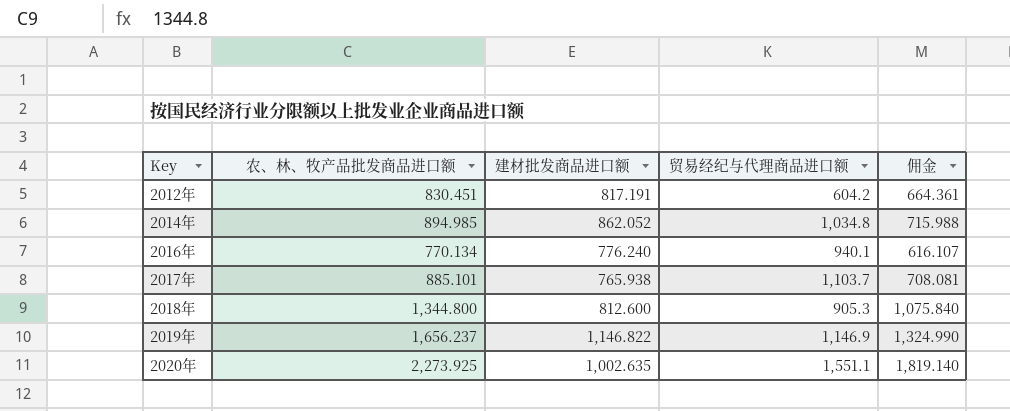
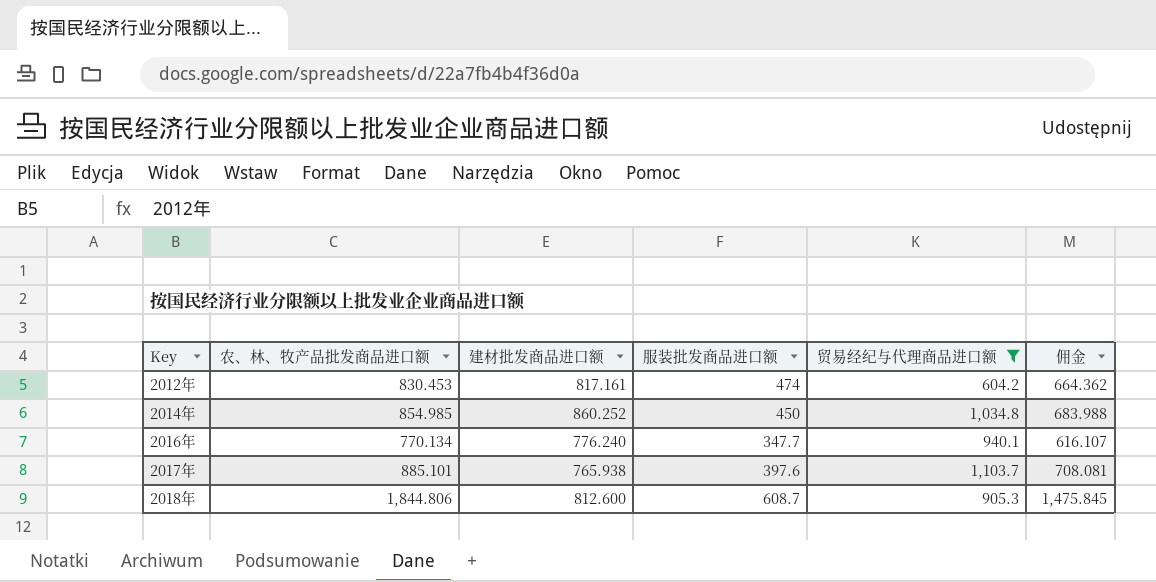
filter: none -> 贸易经纪与代理商品进口额 <= 1,103.7
column 服装批发商品进口额 | position: none -> 4
2012年 | 农、林、牧产品批发商品进口额: 830.451 -> 830.453
2012年 | 建材批发商品进口额: 817.191 -> 817.161
2012年 | 佣金: 664.361 -> 664.362
2014年 | 农、林、牧产品批发商品进口额: 894.985 -> 854.985
2014年 | 建材批发商品进口额: 862.052 -> 860.252
2014年 | 佣金: 715.988 -> 683.988
2018年 | 农、林、牧产品批发商品进口额: 1,344.800 -> 1,844.806
2018年 | 佣金: 1,075.840 -> 1,475.845

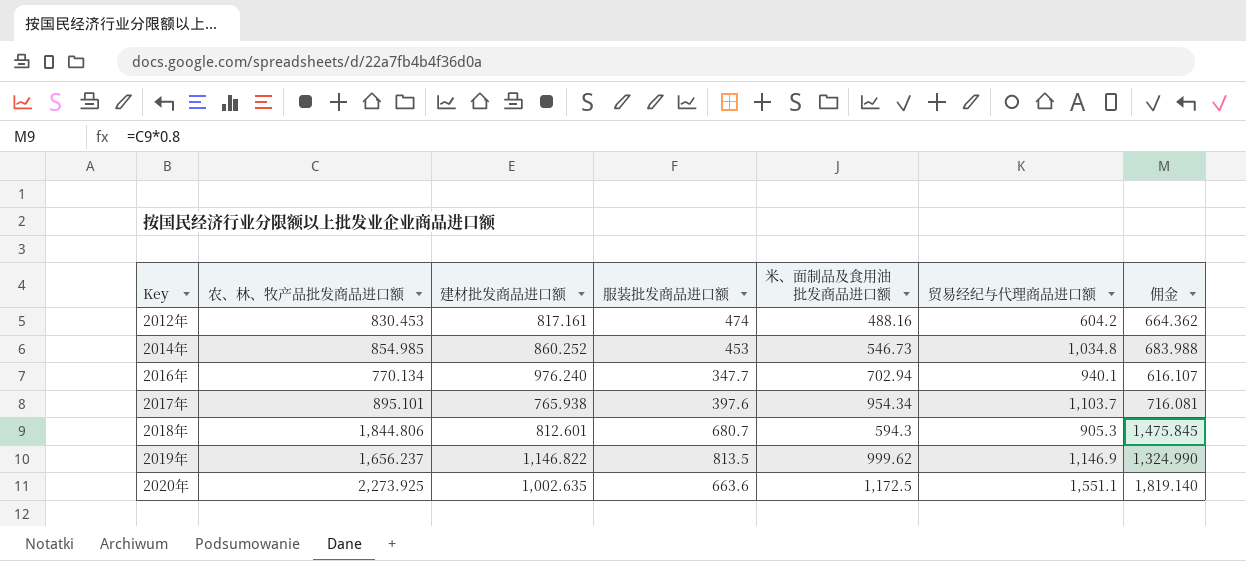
filter: 贸易经纪与代理商品进口额 <= 1,103.7 -> none
column 米、面制品及食用油批发商品进口额 | position: none -> 5
2014年 | 服装批发商品进口额: 450 -> 453
2016年 | 建材批发商品进口额: 776.240 -> 976.240
2017年 | 农、林、牧产品批发商品进口额: 885.101 -> 895.101
2017年 | 佣金: 708.081 -> 716.081
2018年 | 建材批发商品进口额: 812.600 -> 812.601
2018年 | 服装批发商品进口额: 608.7 -> 680.7

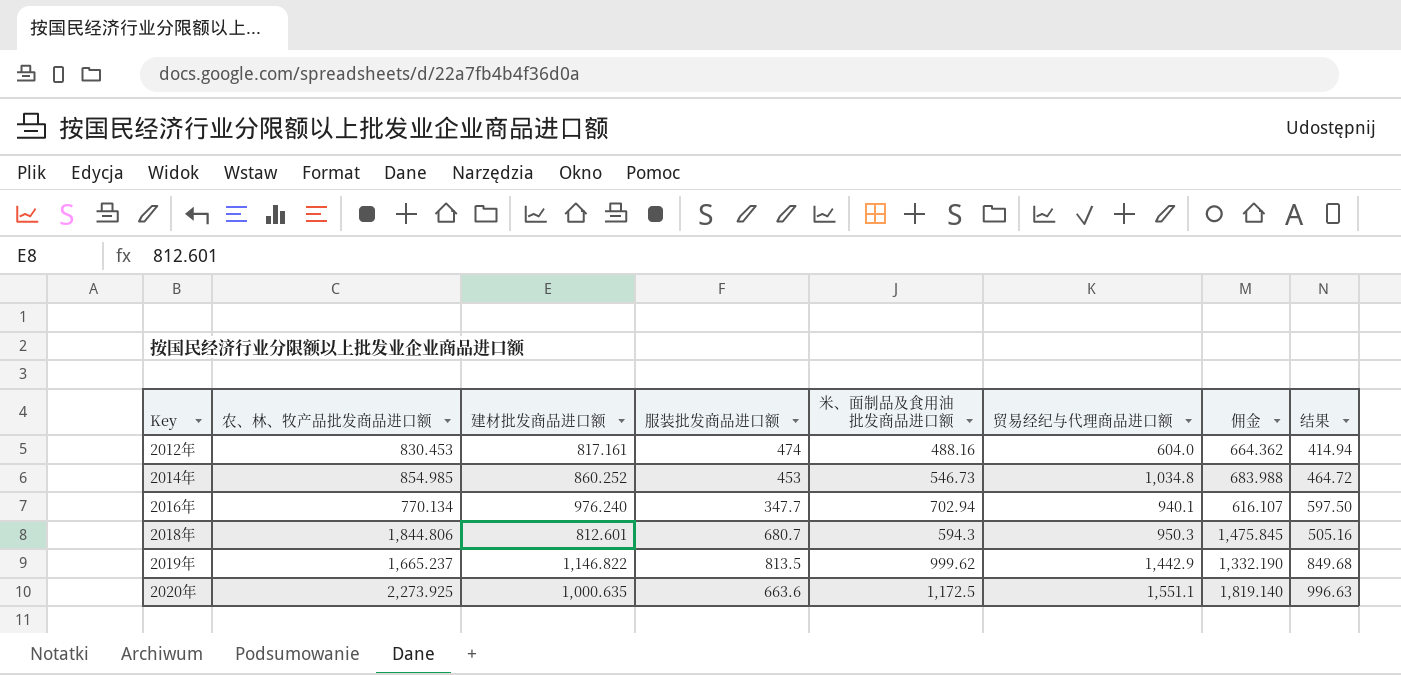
column 结果 | formula: none -> [米、面制品及食用油批发商品进口额] * 0.85
row 2017年: 895.101 | 765.938 | 397.6 | 954.34 | 1,103.7 | 716.081 -> none
2012年 | 贸易经纪与代理商品进口额: 604.2 -> 604.0
2018年 | 贸易经纪与代理商品进口额: 905.3 -> 950.3
2019年 | 农、林、牧产品批发商品进口额: 1,656.237 -> 1,665.237
2019年 | 贸易经纪与代理商品进口额: 1,146.9 -> 1,442.9
2019年 | 佣金: 1,324.990 -> 1,332.190
2020年 | 建材批发商品进口额: 1,002.635 -> 1,000.635

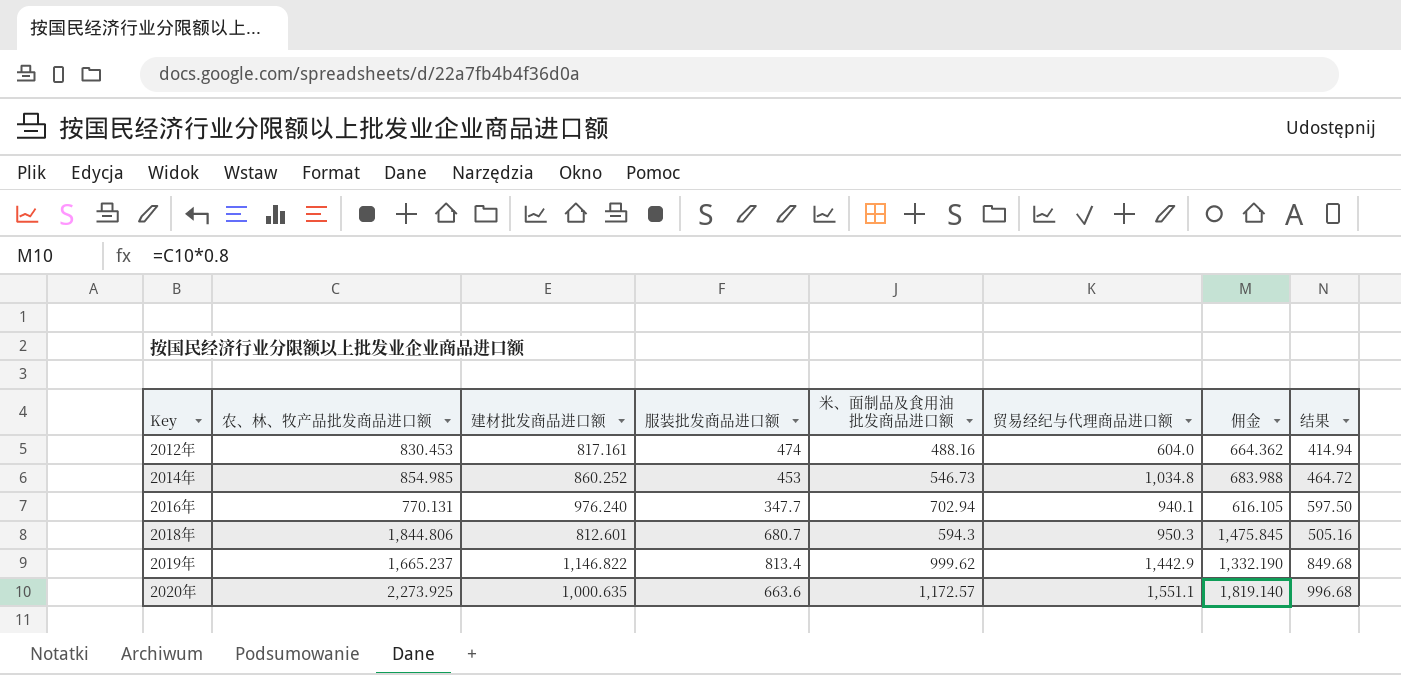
2016年 | 农、林、牧产品批发商品进口额: 770.134 -> 770.131
2016年 | 佣金: 616.107 -> 616.105
2019年 | 服装批发商品进口额: 813.5 -> 813.4
2020年 | 米、面制品及食用油批发商品进口额: 1,172.5 -> 1,172.57
2020年 | 结果: 996.63 -> 996.68

